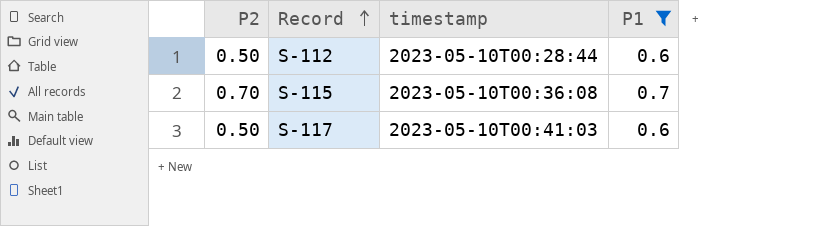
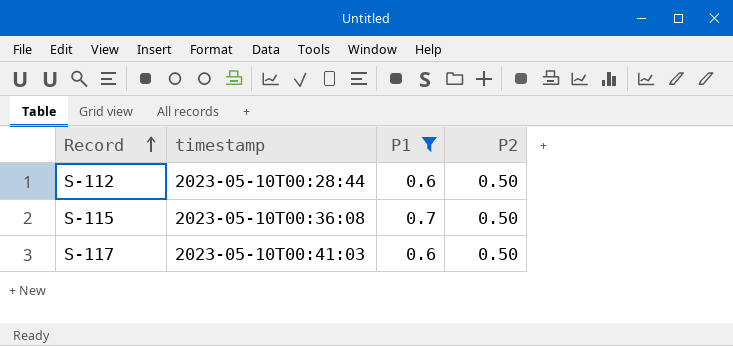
column P2 | position: 1 -> 4
S-115 | P2: 0.70 -> 0.50

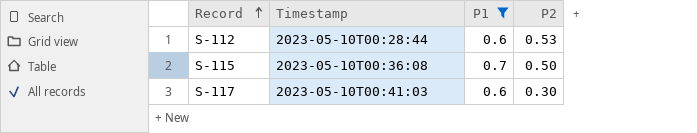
column name: timestamp -> Timestamp
S-112 | P2: 0.50 -> 0.53
S-117 | P2: 0.50 -> 0.30

